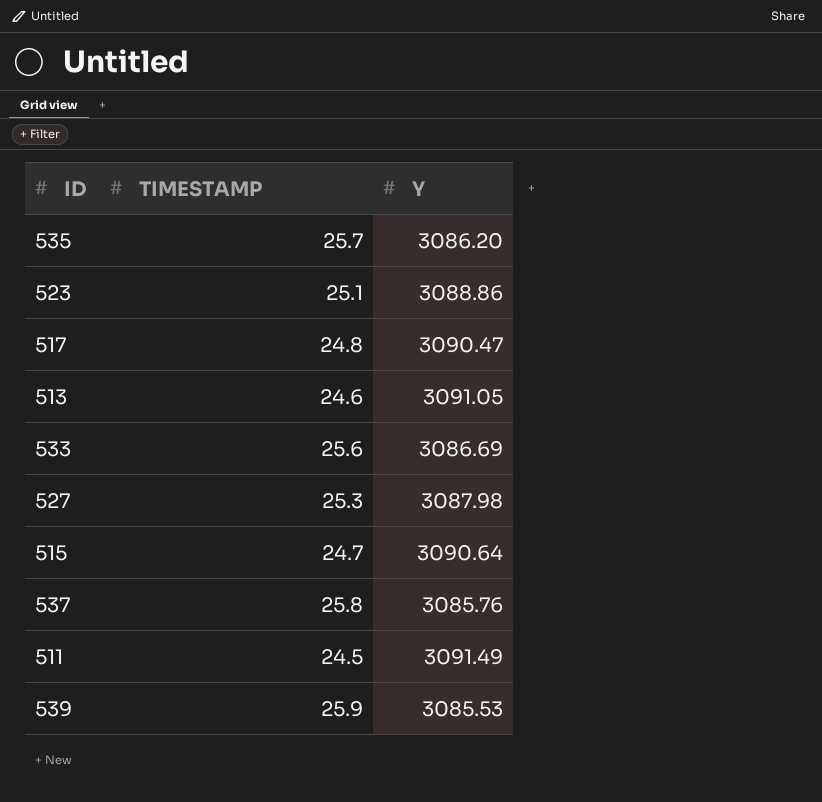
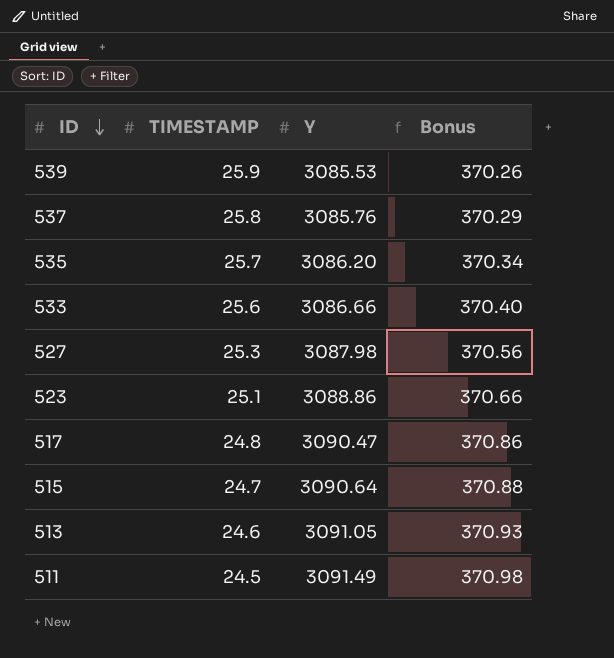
row order: none -> ID descending
column Bonus | formula: none -> [Y] * 0.12
533 | Y: 3086.69 -> 3086.66

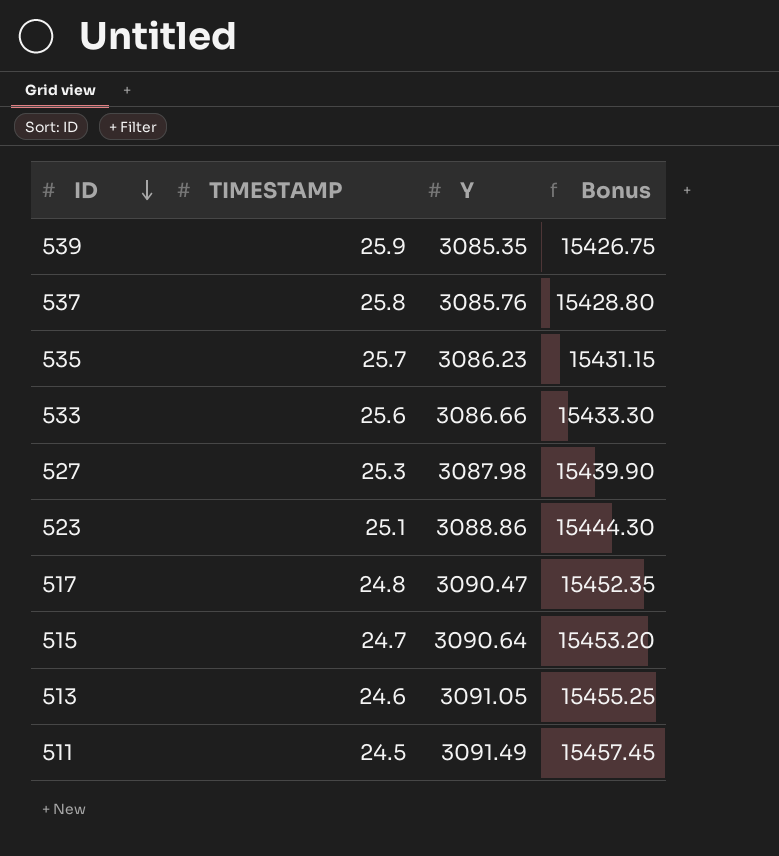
column Bonus | formula: [Y] * 0.12 -> [Y] * 5
539 | Y: 3085.53 -> 3085.35
535 | Y: 3086.20 -> 3086.23

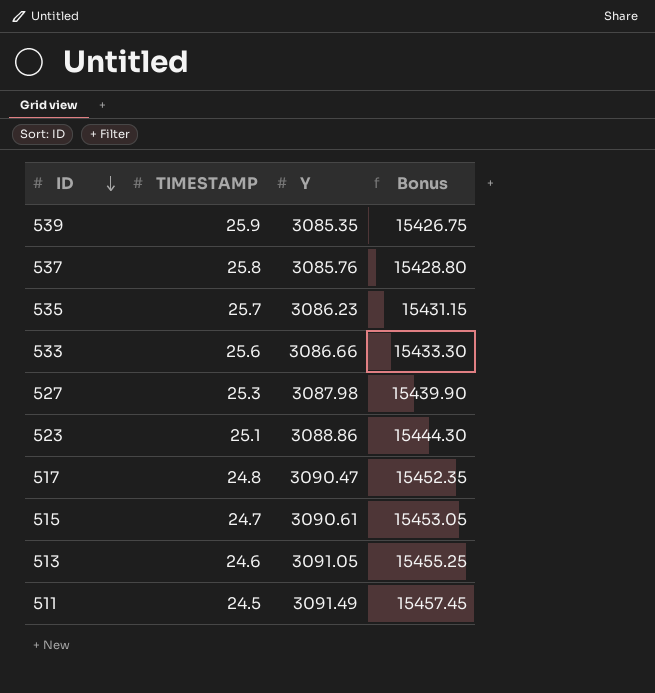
515 | Y: 3090.64 -> 3090.61
515 | Bonus: 15453.20 -> 15453.05

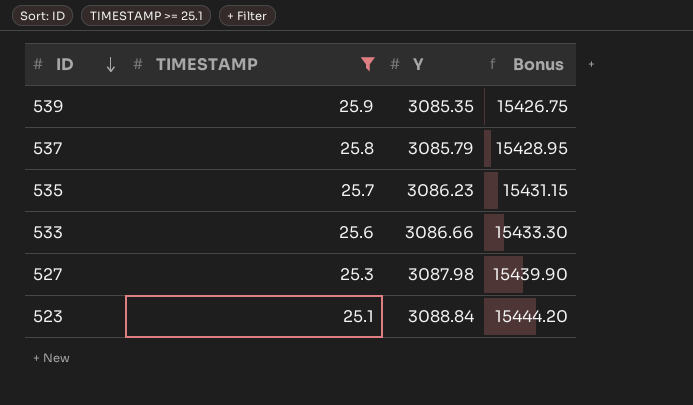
filter: none -> TIMESTAMP >= 25.1
537 | Y: 3085.76 -> 3085.79
537 | Bonus: 15428.80 -> 15428.95
523 | Y: 3088.86 -> 3088.84
523 | Bonus: 15444.30 -> 15444.20

